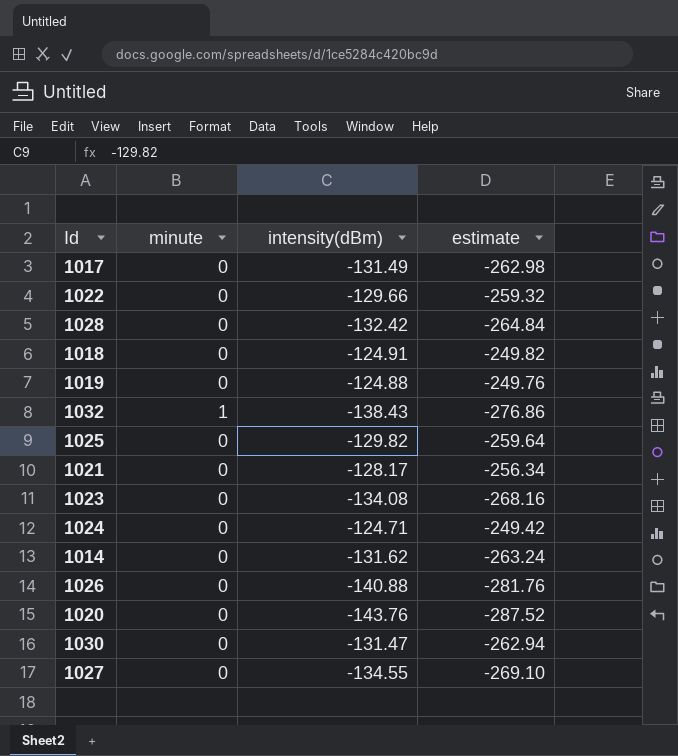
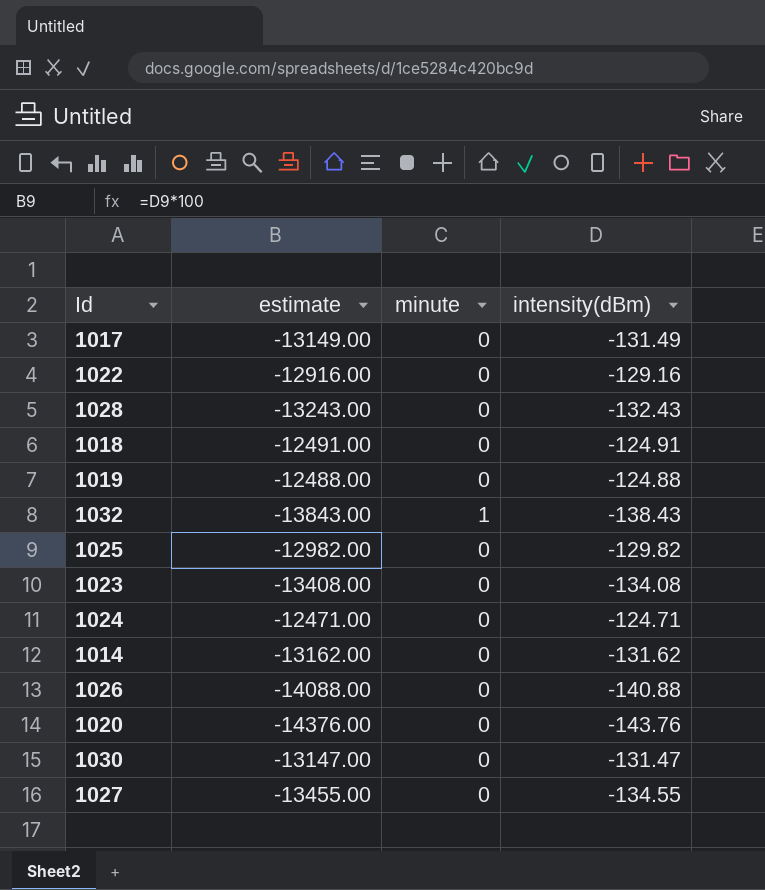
column estimate | formula: [intensity(dBm)] * 2 -> [intensity(dBm)] * 100
column estimate | position: 4 -> 2
row 1021: 0 | -128.17 | -256.34 -> none
1022 | intensity(dBm): -129.66 -> -129.16
1028 | intensity(dBm): -132.42 -> -132.43

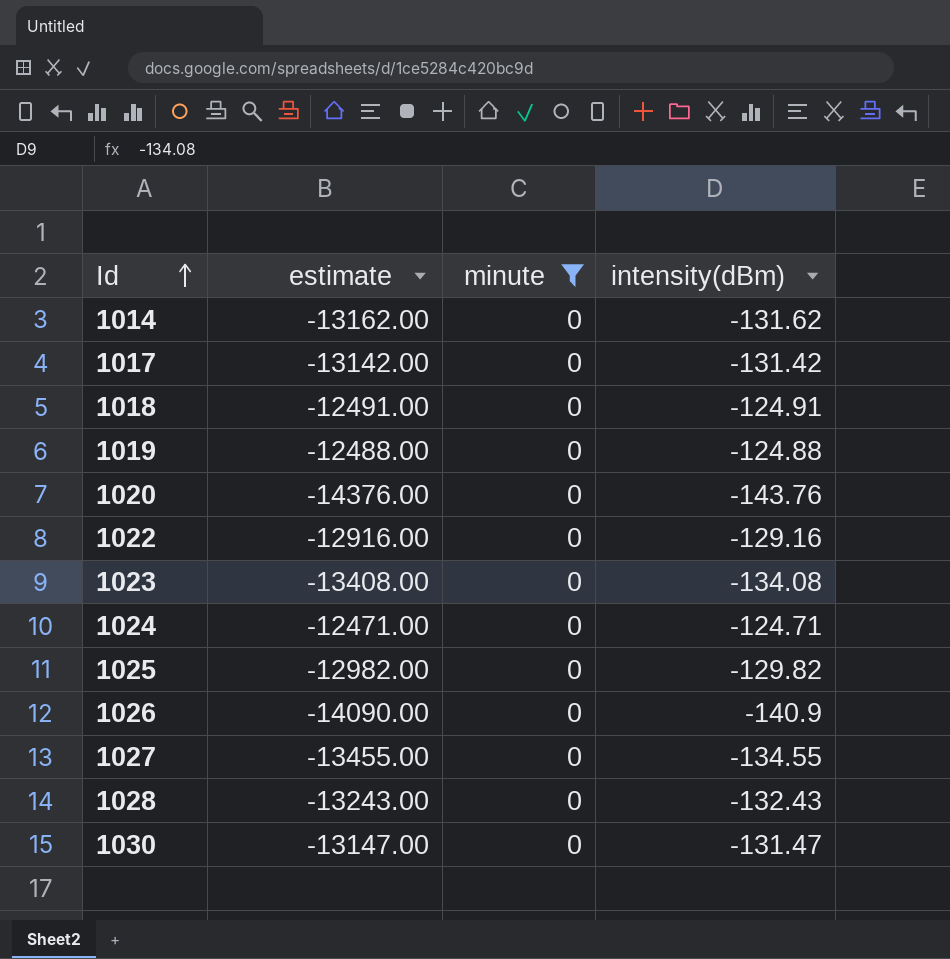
filter: none -> minute = 0
row order: none -> Id ascending
1017 | estimate: -13149.00 -> -13142.00
1017 | intensity(dBm): -131.49 -> -131.42
1026 | estimate: -14088.00 -> -14090.00
1026 | intensity(dBm): -140.88 -> -140.9

